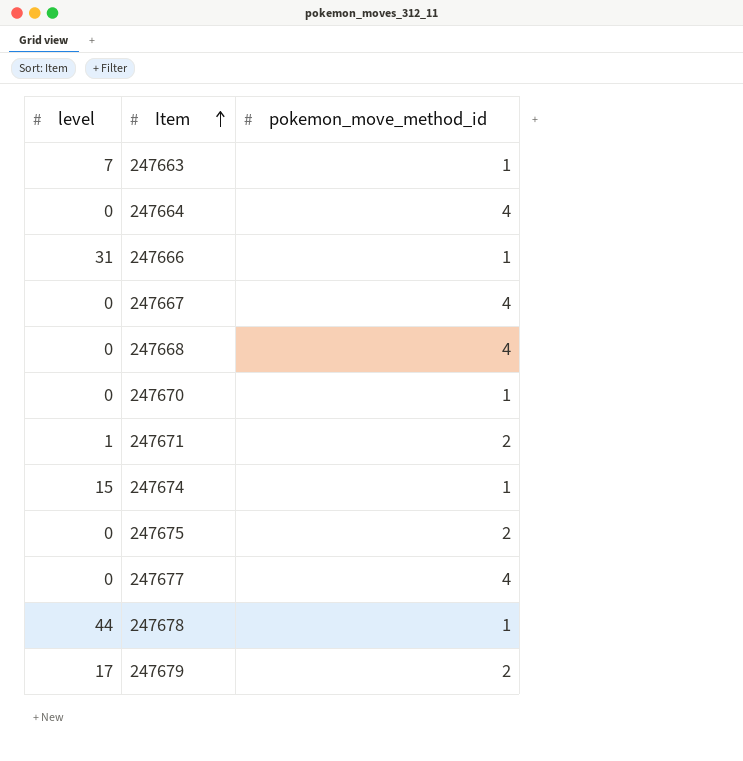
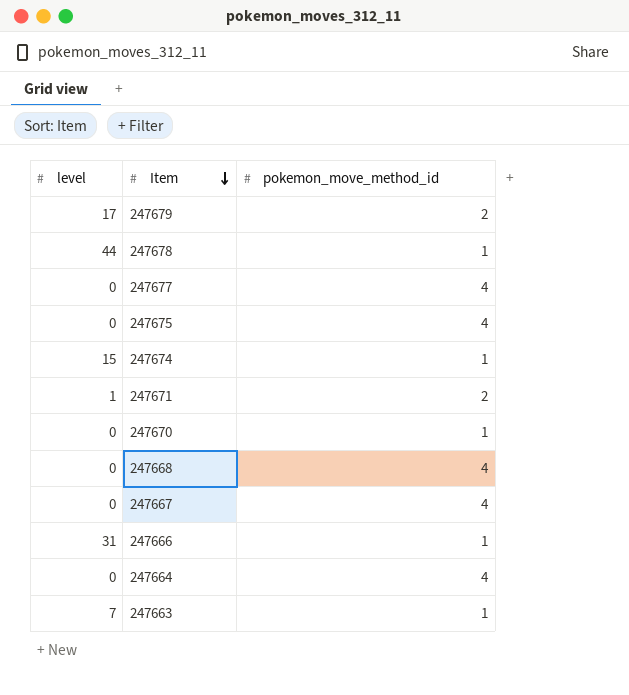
row order: Item ascending -> Item descending
247675 | pokemon_move_method_id: 2 -> 4

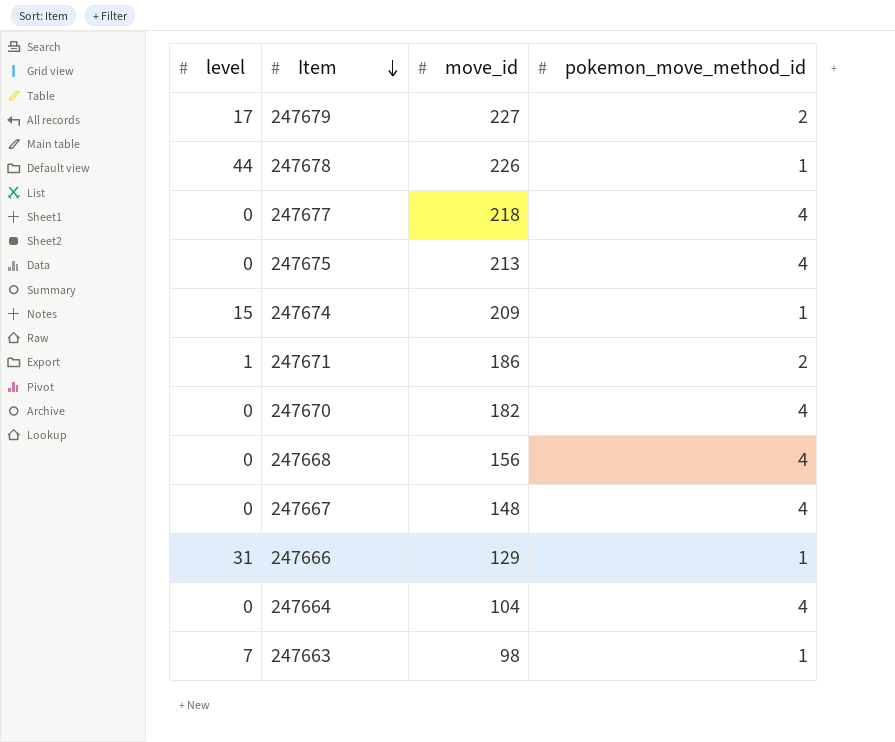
column move_id | position: none -> 3
247670 | pokemon_move_method_id: 1 -> 4

